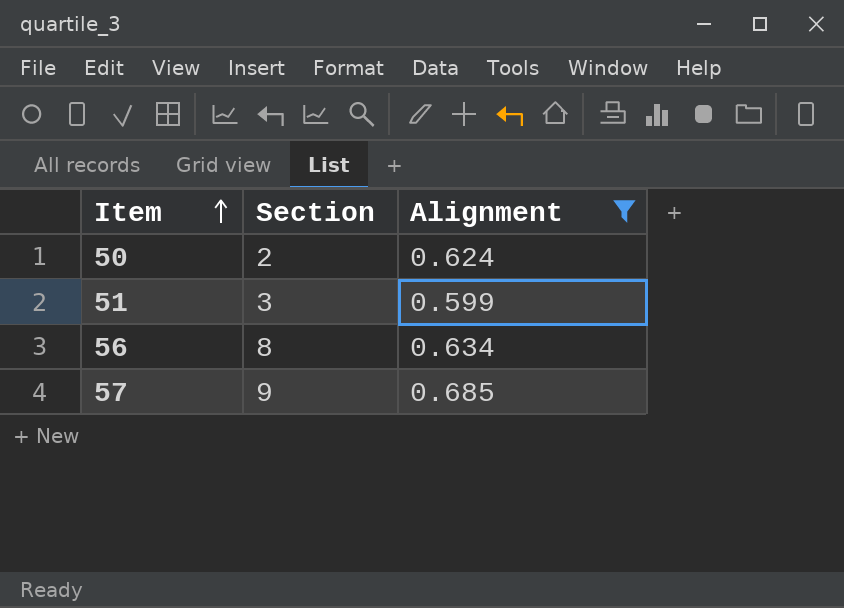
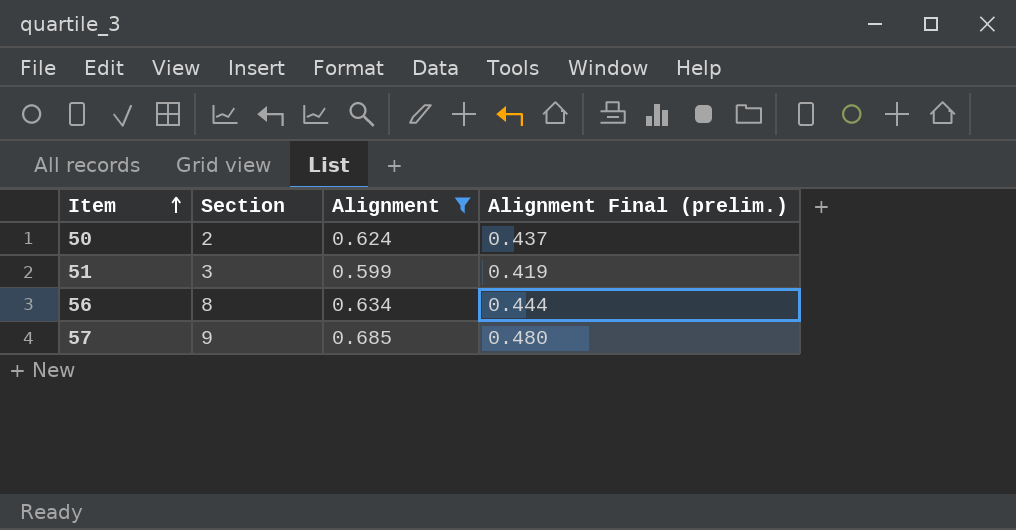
column Alignment Final (prelim.) | formula: none -> [Alignment] * 0.7

